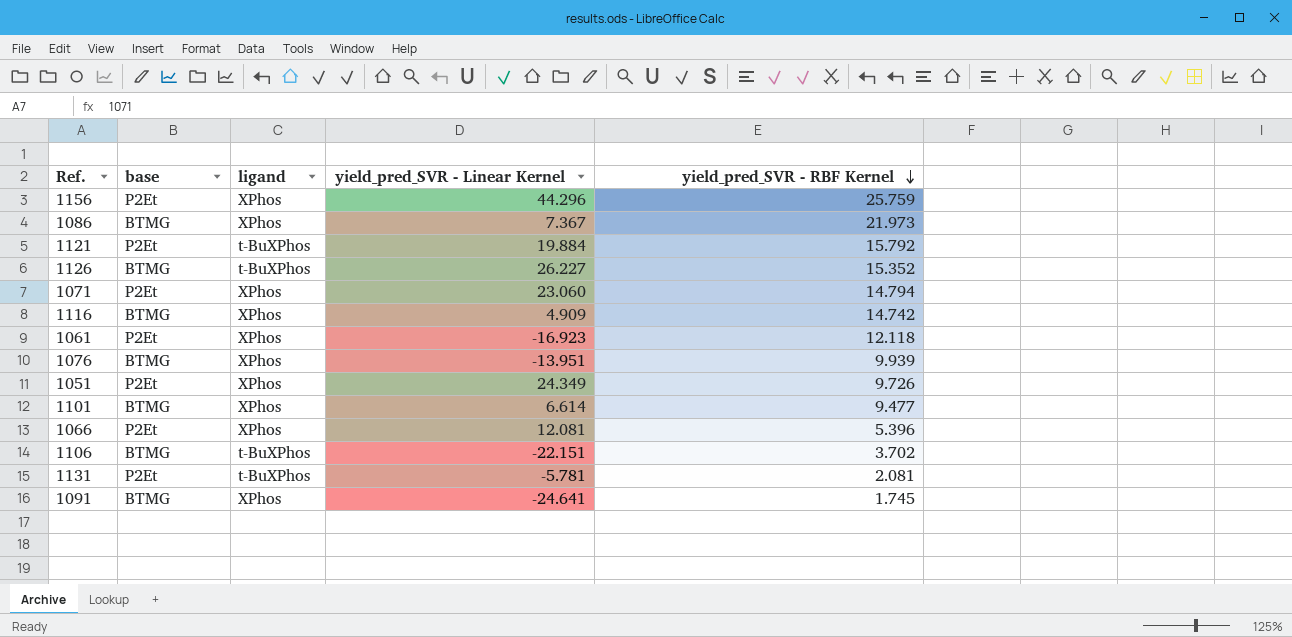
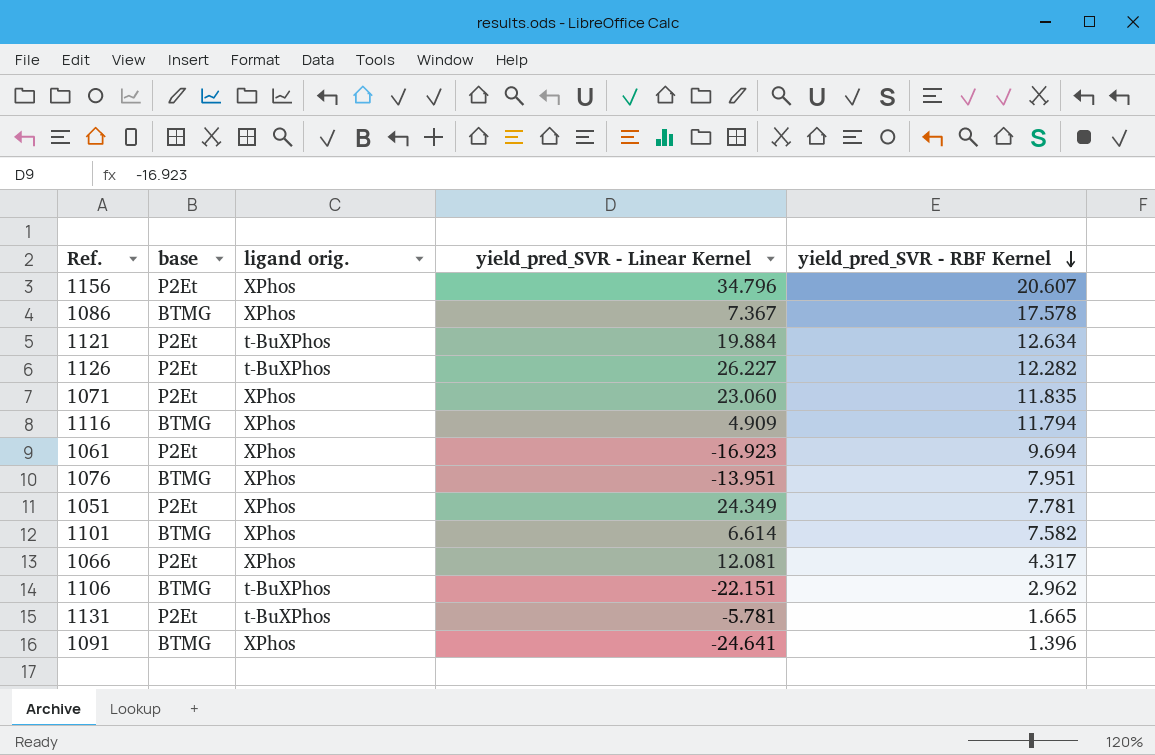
column name: ligand -> ligand orig.
1156 | yield_pred_SVR - Linear Kernel: 44.296 -> 34.796
1156 | yield_pred_SVR - RBF Kernel: 25.759 -> 20.607
1086 | yield_pred_SVR - RBF Kernel: 21.973 -> 17.578
1121 | yield_pred_SVR - RBF Kernel: 15.792 -> 12.634
1126 | base: BTMG -> P2Et
1126 | yield_pred_SVR - RBF Kernel: 15.352 -> 12.282
1071 | yield_pred_SVR - RBF Kernel: 14.794 -> 11.835
1116 | yield_pred_SVR - RBF Kernel: 14.742 -> 11.794
1061 | yield_pred_SVR - RBF Kernel: 12.118 -> 9.694
1076 | yield_pred_SVR - RBF Kernel: 9.939 -> 7.951
1051 | yield_pred_SVR - RBF Kernel: 9.726 -> 7.781
1101 | yield_pred_SVR - RBF Kernel: 9.477 -> 7.582
1066 | yield_pred_SVR - RBF Kernel: 5.396 -> 4.317
1106 | yield_pred_SVR - RBF Kernel: 3.702 -> 2.962
1131 | yield_pred_SVR - RBF Kernel: 2.081 -> 1.665
1091 | yield_pred_SVR - RBF Kernel: 1.745 -> 1.396

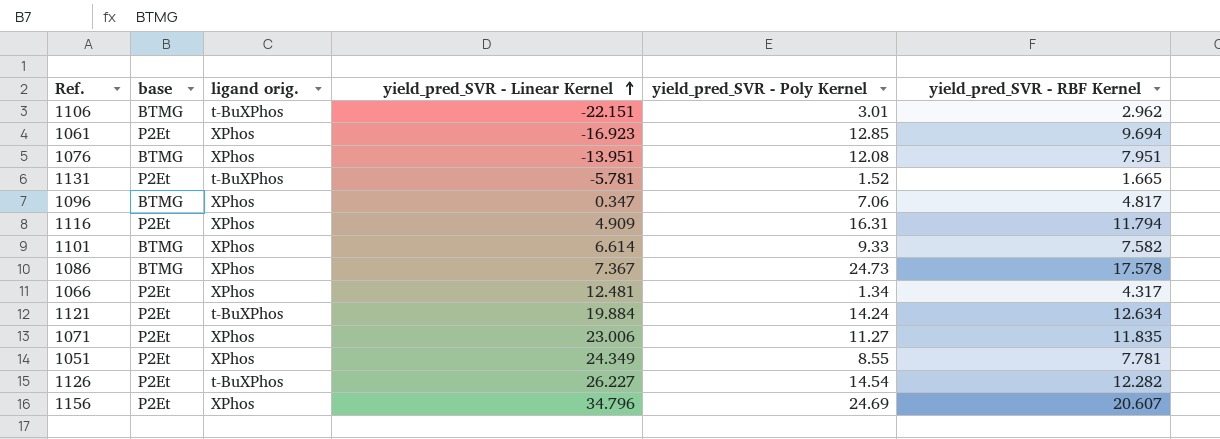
row order: yield_pred_SVR - RBF Kernel descending -> yield_pred_SVR - Linear Kernel ascending
column yield_pred_SVR - Poly Kernel | position: none -> 5
row 1091: BTMG | XPhos | -24.641 | 1.396 -> none
row 1096: none -> BTMG | XPhos | 0.347 | 7.06 | 4.817
1116 | base: BTMG -> P2Et
1066 | yield_pred_SVR - Linear Kernel: 12.081 -> 12.481
1071 | yield_pred_SVR - Linear Kernel: 23.060 -> 23.006

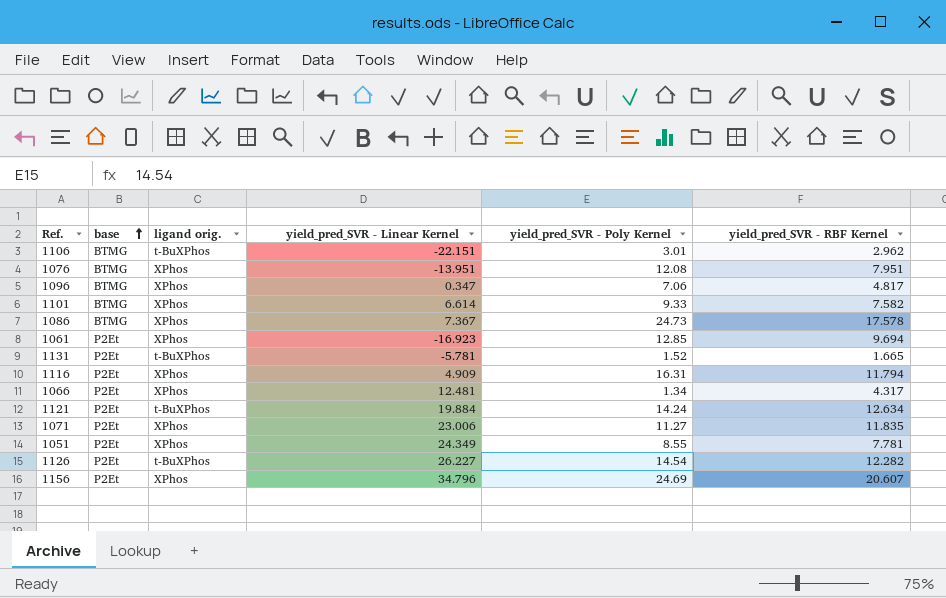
row order: yield_pred_SVR - Linear Kernel ascending -> base ascending

